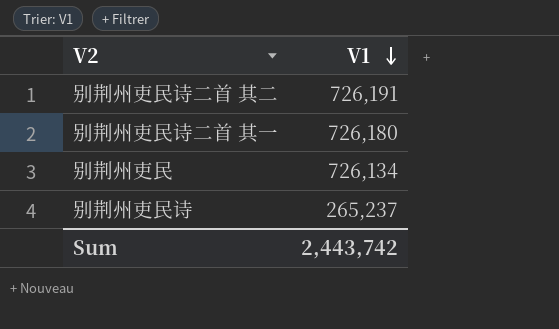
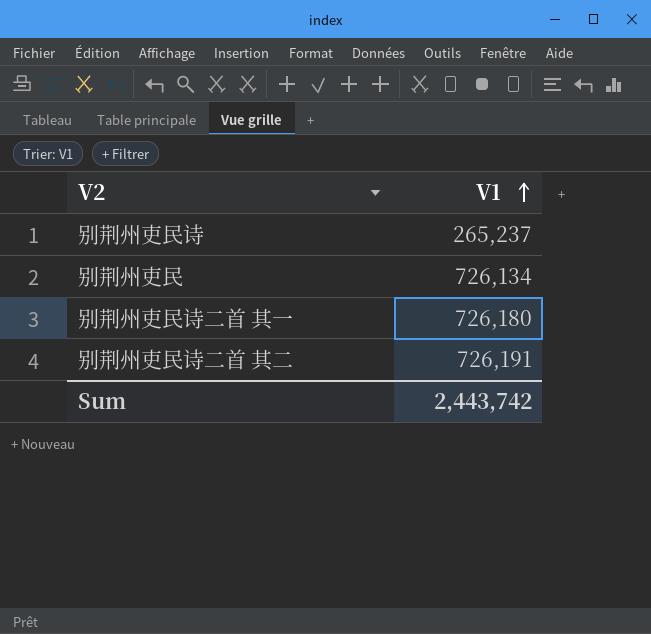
row order: V1 descending -> V1 ascending

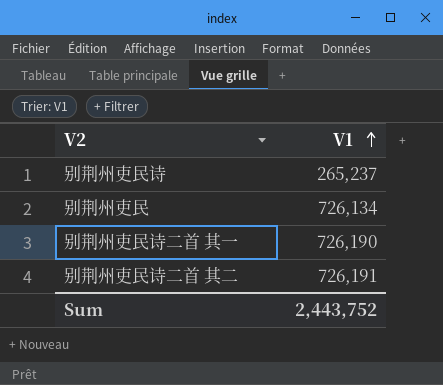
别荆州吏民诗二首 其一 | V1: 726,180 -> 726,190
Sum | V1: 2,443,742 -> 2,443,752

